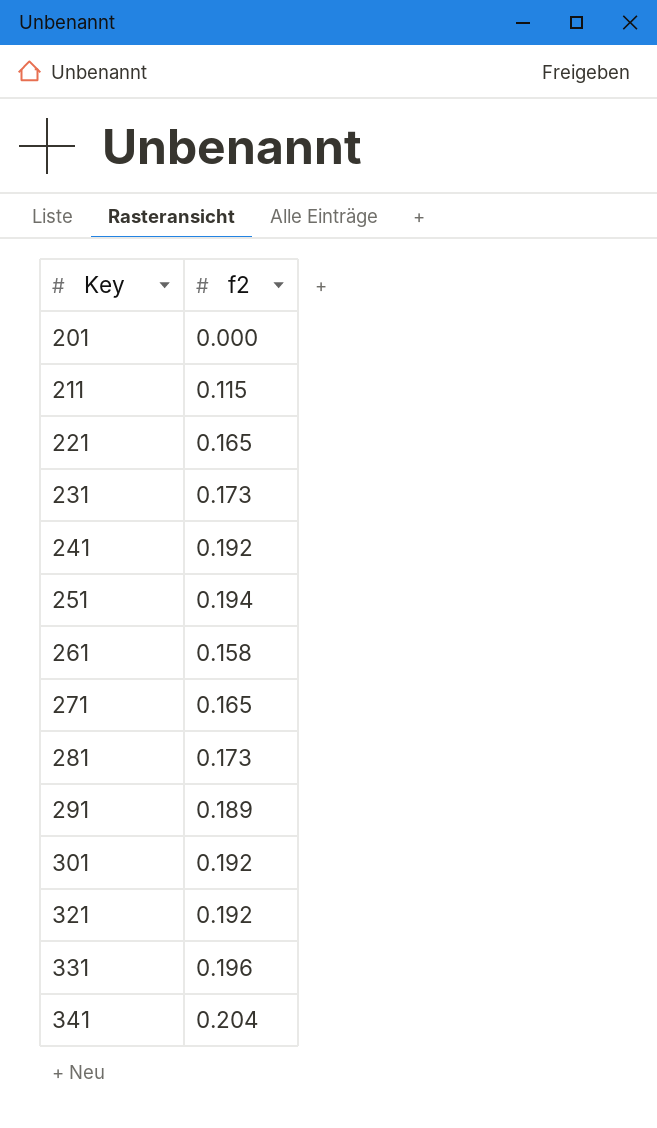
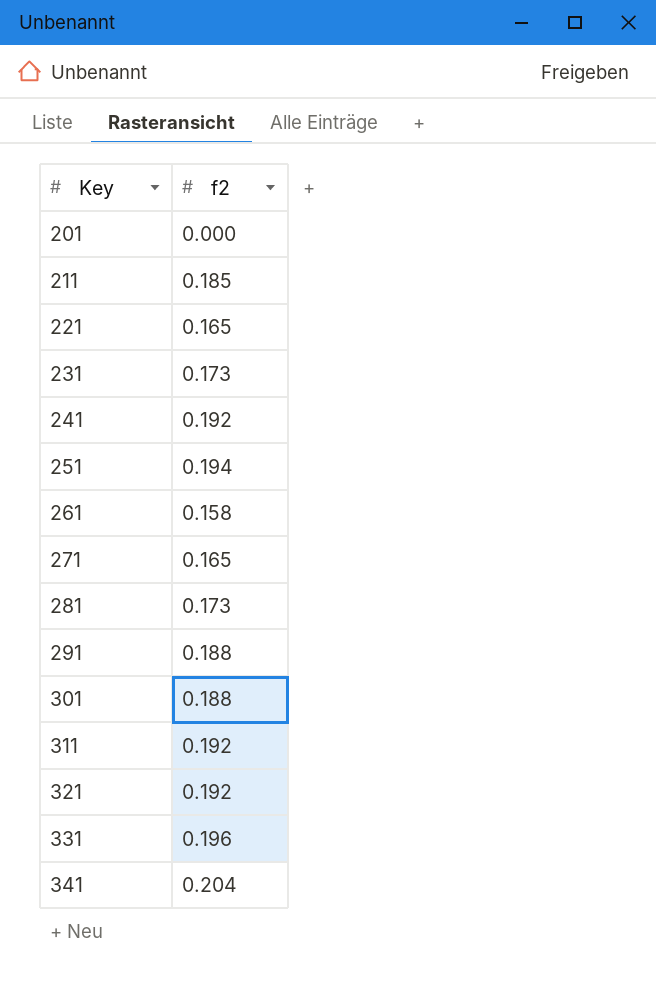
211 | f2: 0.115 -> 0.185
291 | f2: 0.189 -> 0.188
301 | f2: 0.192 -> 0.188
row 311: none -> 0.192

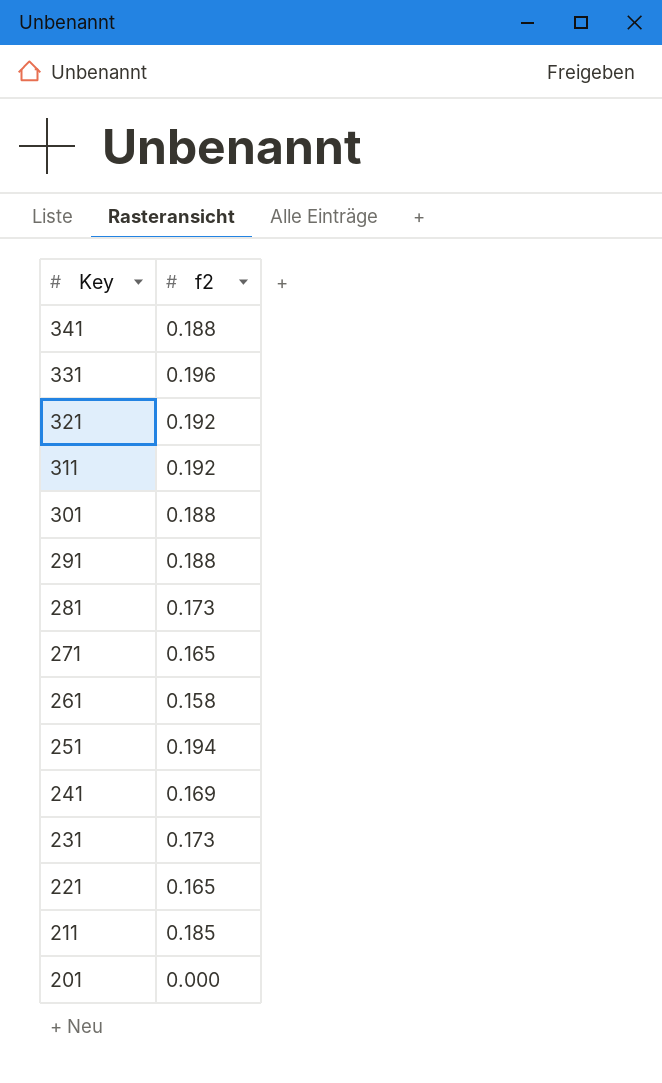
row order: Key ascending -> Key descending
341 | f2: 0.204 -> 0.188
241 | f2: 0.192 -> 0.169

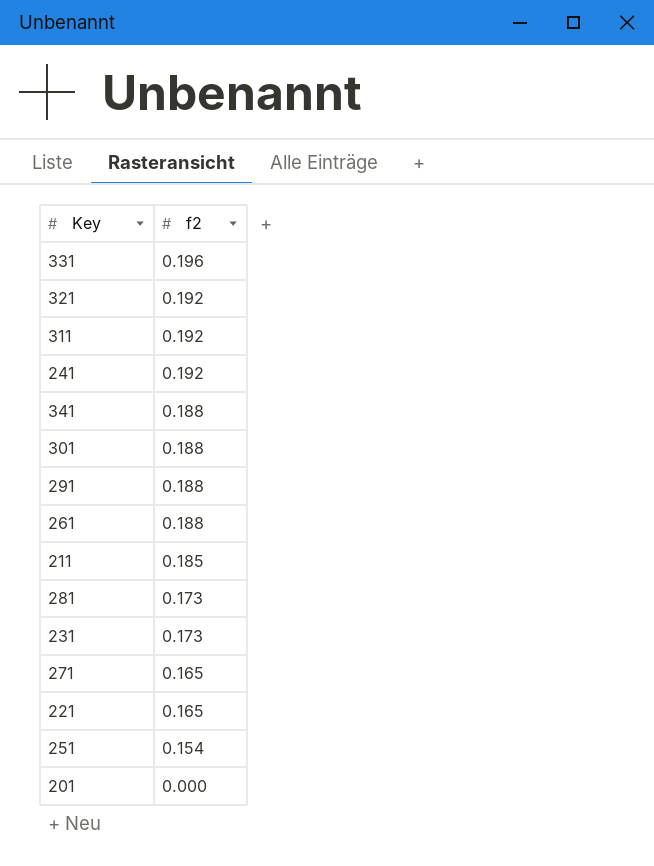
row order: Key descending -> f2 descending
241 | f2: 0.169 -> 0.192
261 | f2: 0.158 -> 0.188
251 | f2: 0.194 -> 0.154

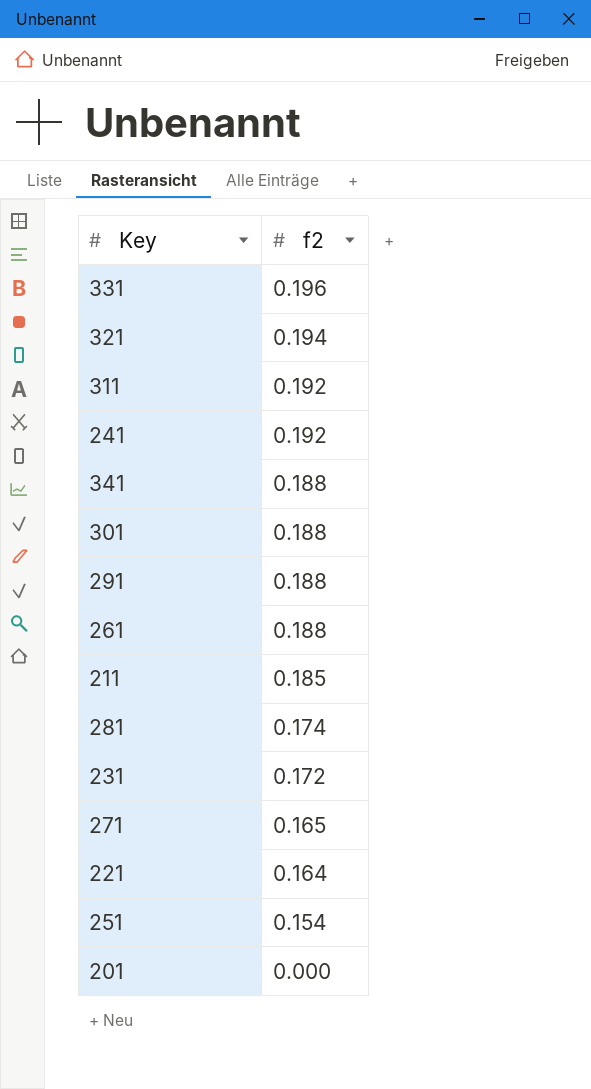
321 | f2: 0.192 -> 0.194
281 | f2: 0.173 -> 0.174
231 | f2: 0.173 -> 0.172
221 | f2: 0.165 -> 0.164

